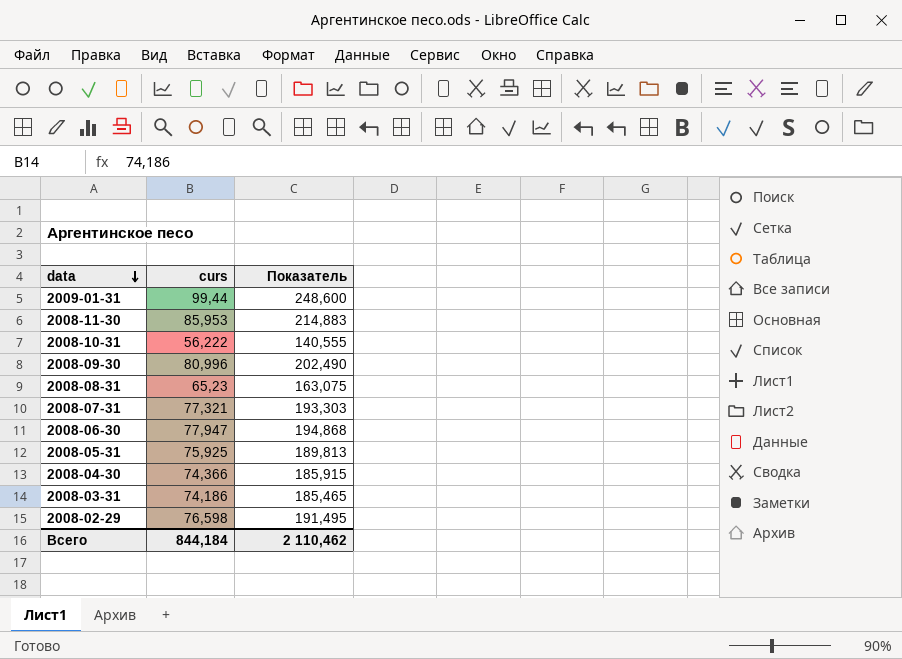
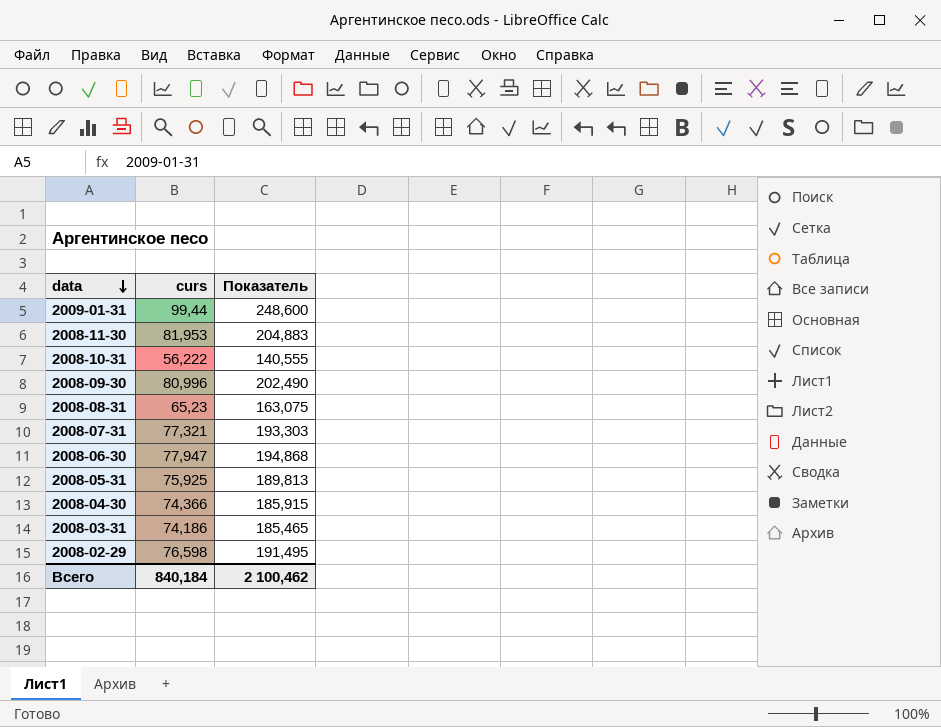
2008-11-30 | curs: 85,953 -> 81,953
2008-11-30 | Показатель: 214,883 -> 204,883
Всего | curs: 844,184 -> 840,184
Всего | Показатель: 2 110,462 -> 2 100,462

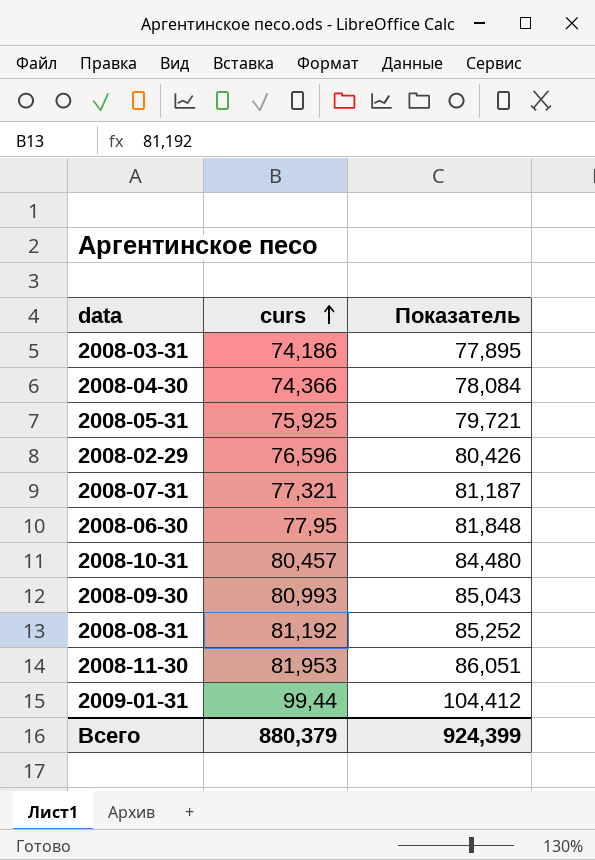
row order: data descending -> curs ascending
column Показатель | formula: [curs] * 2,5 -> [curs] * 1,05
2008-02-29 | curs: 76,598 -> 76,596
2008-06-30 | curs: 77,947 -> 77,95
2008-10-31 | curs: 56,222 -> 80,457
2008-09-30 | curs: 80,996 -> 80,993
2008-08-31 | curs: 65,23 -> 81,192
Всего | curs: 840,184 -> 880,379
Всего | Показатель: 2 100,462 -> 924,399

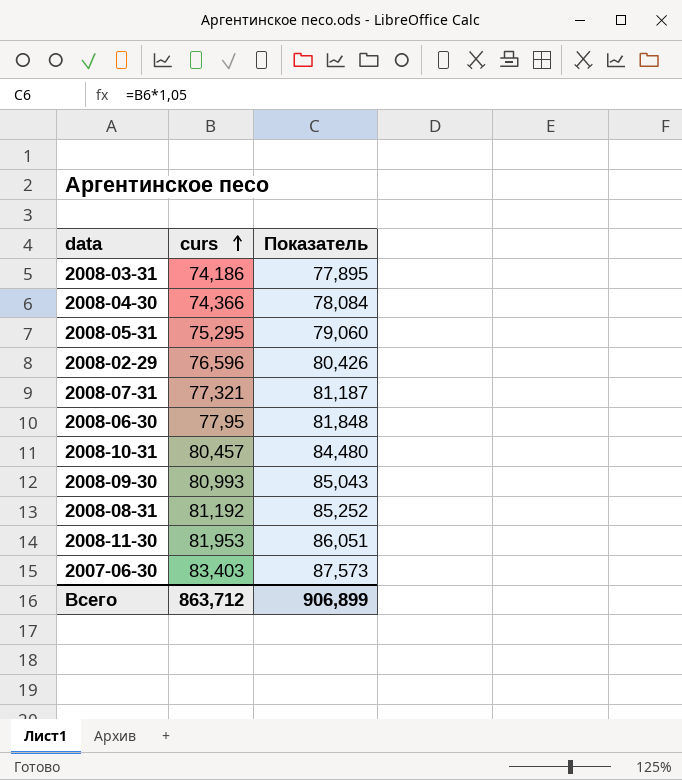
row 2009-01-31: 99,44 | 104,412 -> none
2008-05-31 | curs: 75,925 -> 75,295
2008-05-31 | Показатель: 79,721 -> 79,060
row 2007-06-30: none -> 83,403 | 87,573
Всего | curs: 880,379 -> 863,712
Всего | Показатель: 924,399 -> 906,899

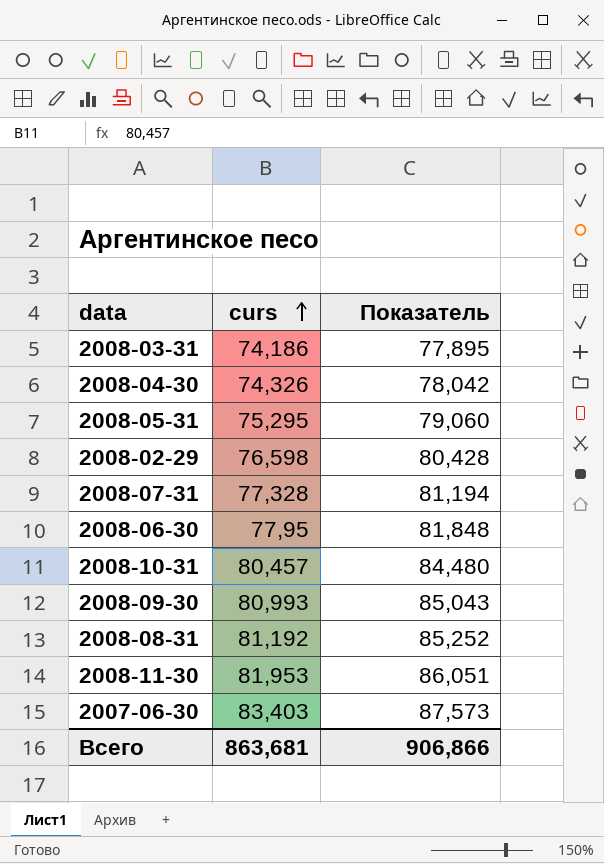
2008-04-30 | curs: 74,366 -> 74,326
2008-04-30 | Показатель: 78,084 -> 78,042
2008-02-29 | curs: 76,596 -> 76,598
2008-02-29 | Показатель: 80,426 -> 80,428
2008-07-31 | curs: 77,321 -> 77,328
2008-07-31 | Показатель: 81,187 -> 81,194
Всего | curs: 863,712 -> 863,681
Всего | Показатель: 906,899 -> 906,866

